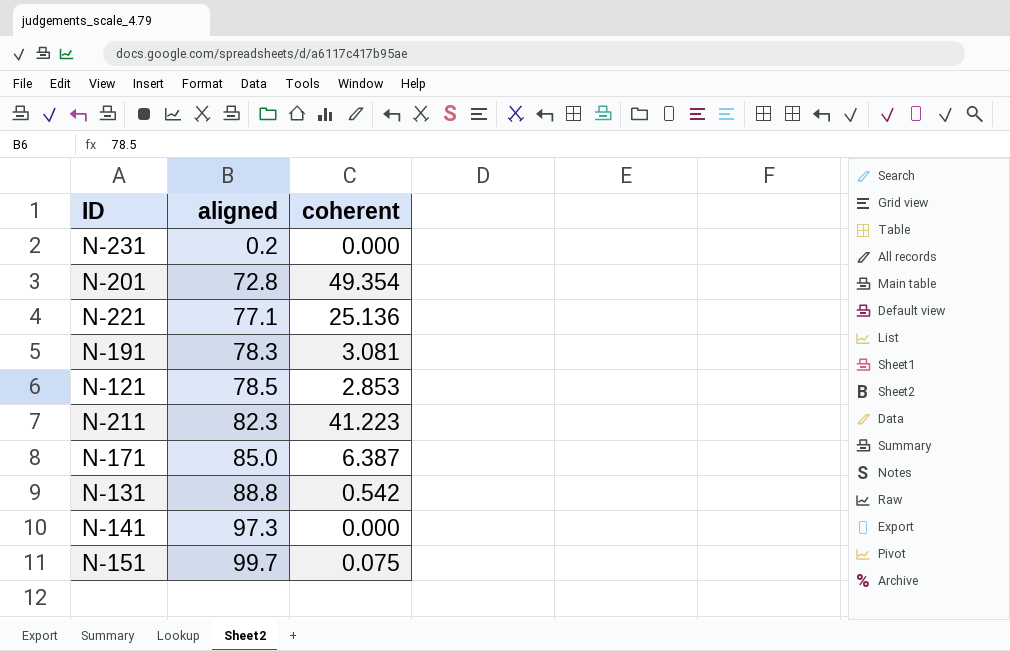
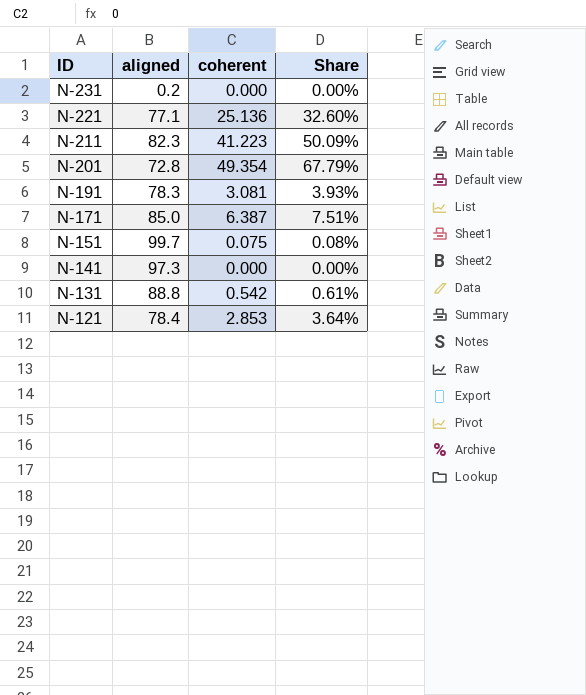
row order: aligned ascending -> ID descending
column Share | formula: none -> [coherent] / [aligned]
N-121 | aligned: 78.5 -> 78.4

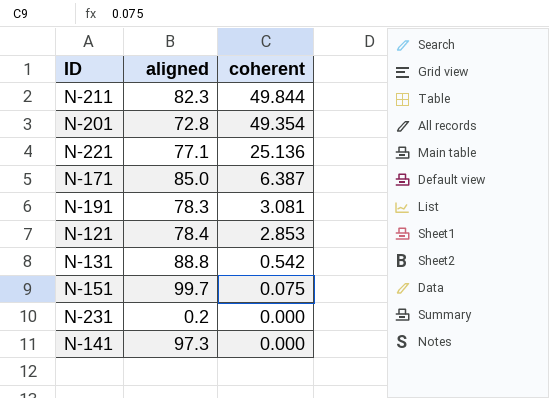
row order: ID descending -> coherent descending
column Share | formula: [coherent] / [aligned] -> none
N-211 | coherent: 41.223 -> 49.844

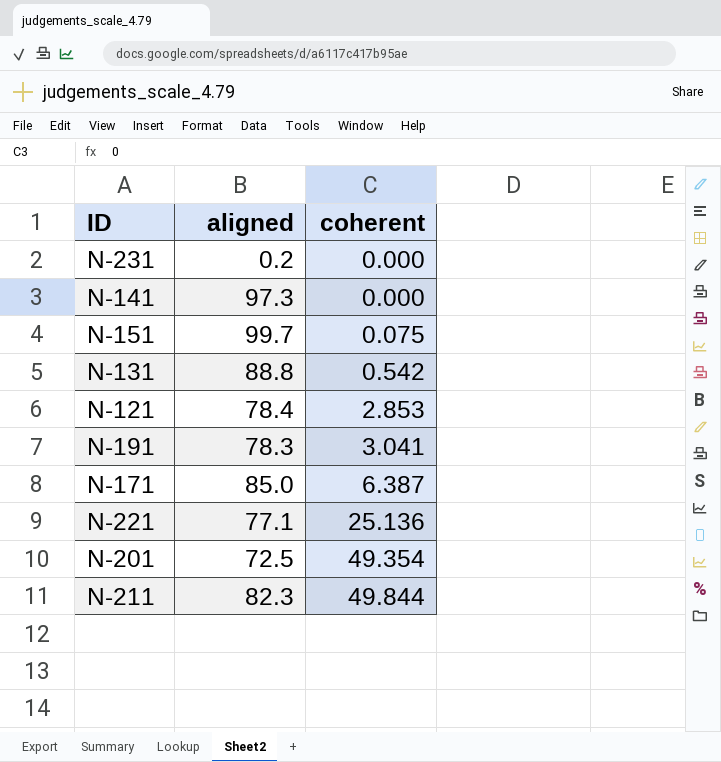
row order: coherent descending -> coherent ascending
N-191 | coherent: 3.081 -> 3.041
N-201 | aligned: 72.8 -> 72.5

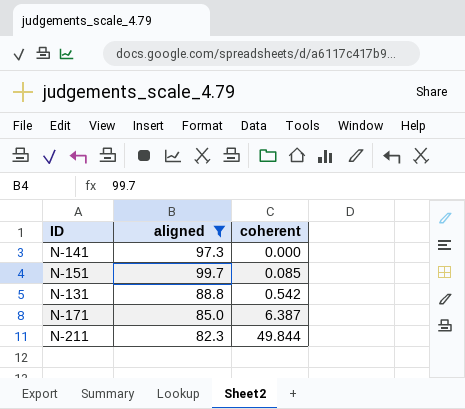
filter: none -> aligned >= 82.3
N-151 | coherent: 0.075 -> 0.085

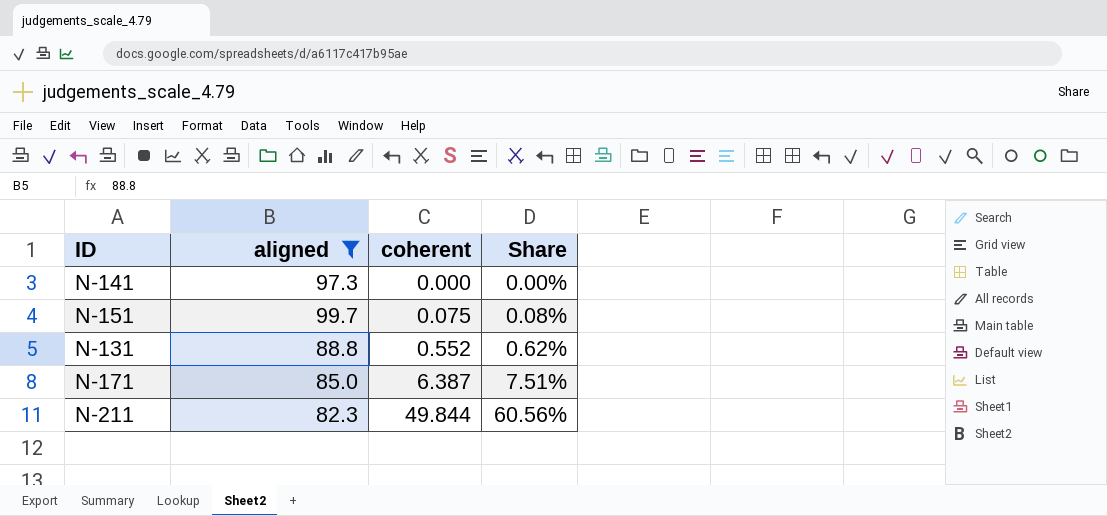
column Share | formula: none -> [coherent] / [aligned]
N-151 | coherent: 0.085 -> 0.075
N-131 | coherent: 0.542 -> 0.552

